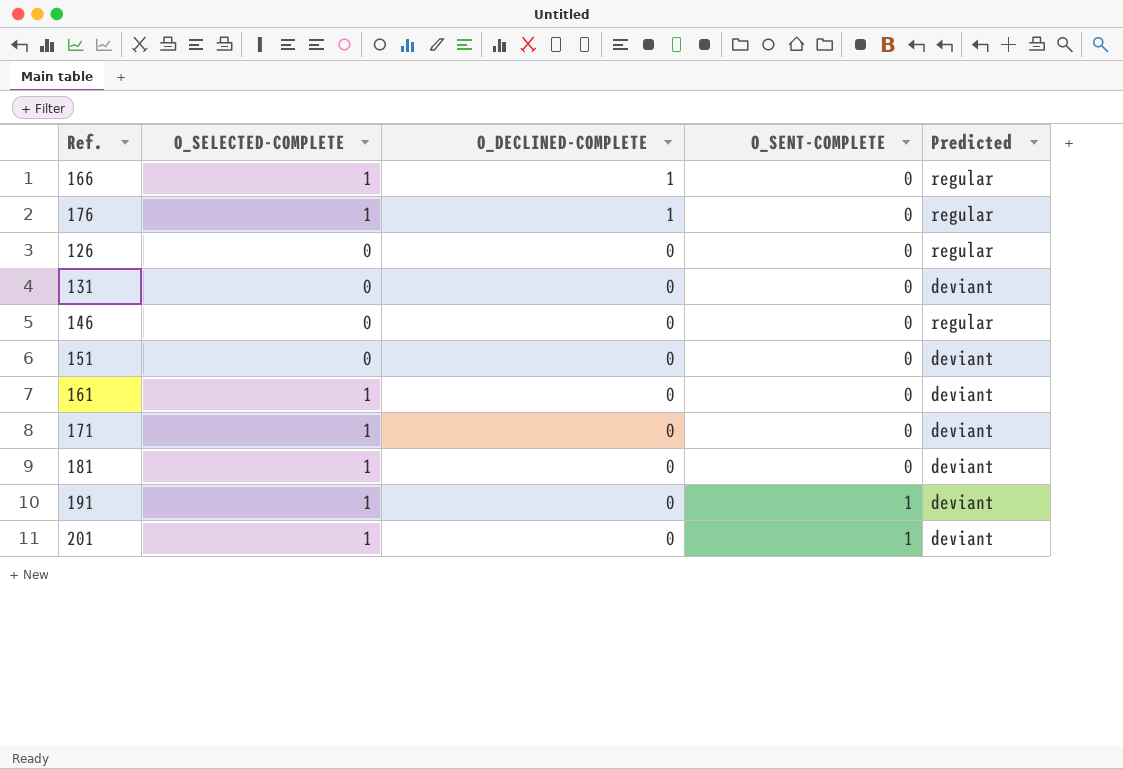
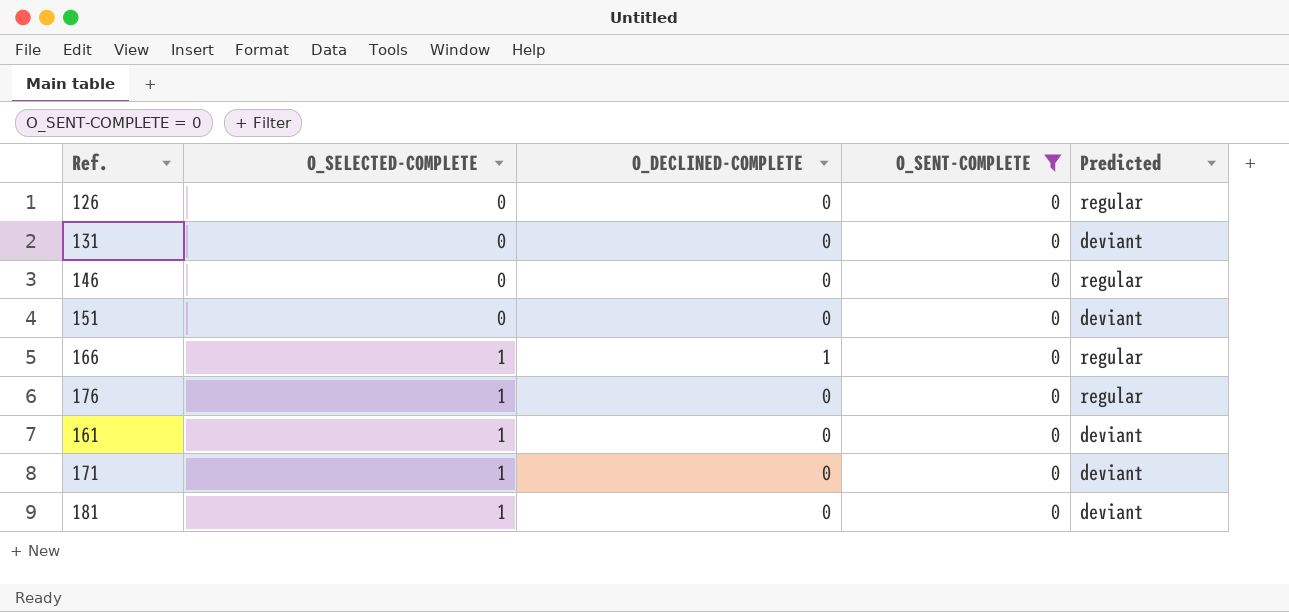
filter: none -> O_SENT-COMPLETE = 0
row order: O_DECLINED-COMPLETE descending -> O_SELECTED-COMPLETE ascending
176 | O_DECLINED-COMPLETE: 1 -> 0

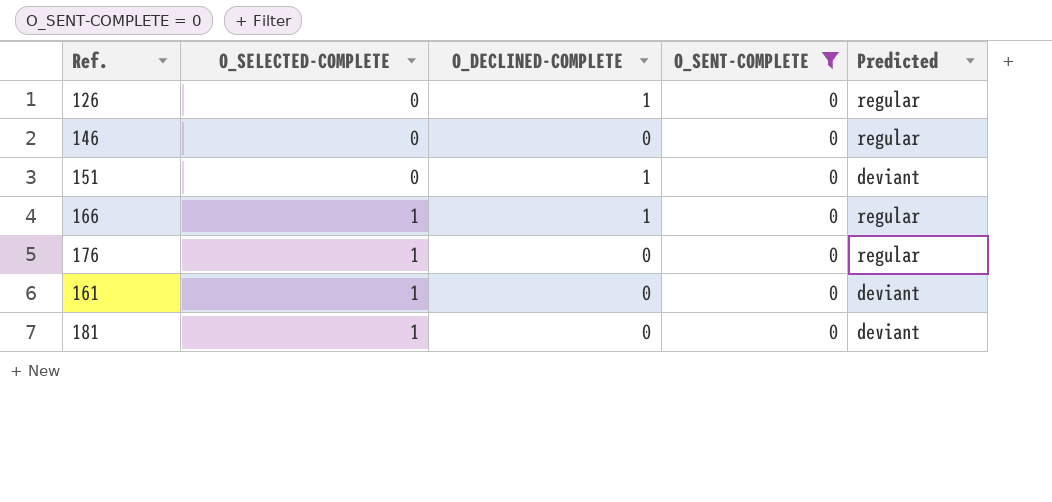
row 131: 0 | 0 | 0 | deviant -> none
row 171: 1 | 0 | 0 | deviant -> none
126 | O_DECLINED-COMPLETE: 0 -> 1
151 | O_DECLINED-COMPLETE: 0 -> 1

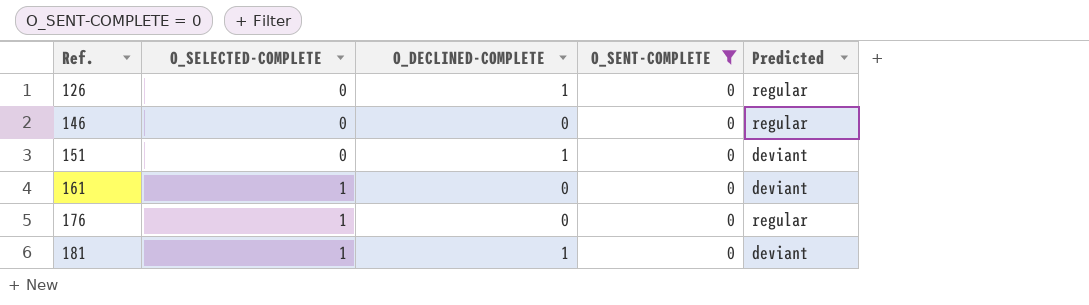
row order: O_SELECTED-COMPLETE ascending -> Ref. ascending
row 166: 1 | 1 | 0 | regular -> none
181 | O_DECLINED-COMPLETE: 0 -> 1

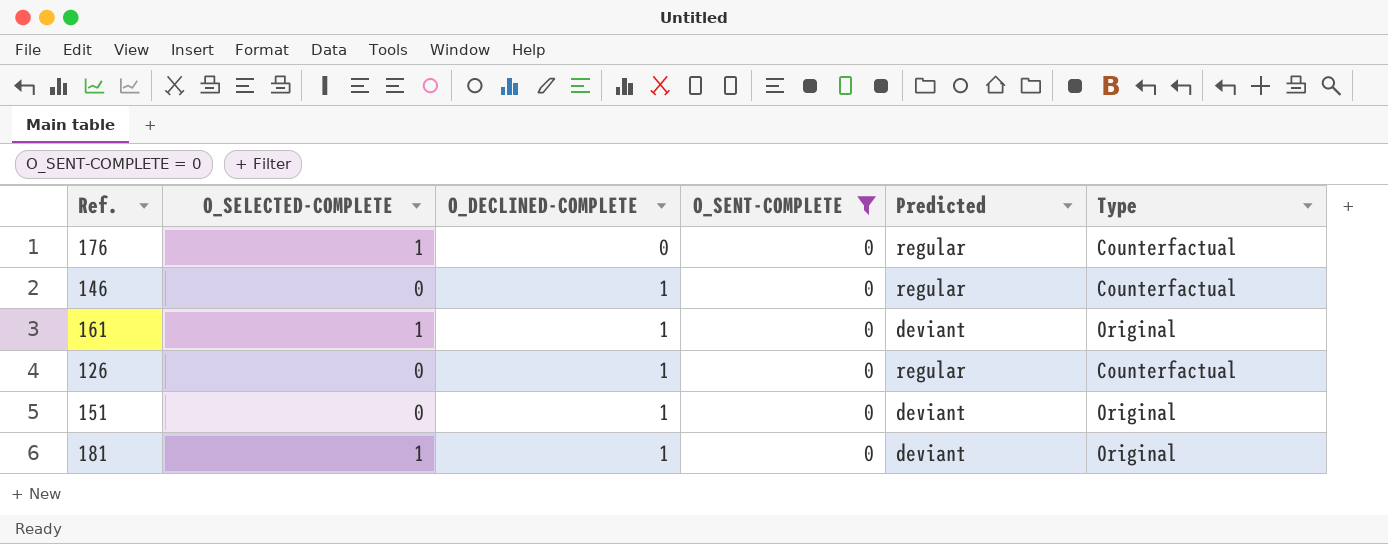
row order: Ref. ascending -> O_DECLINED-COMPLETE ascending
column Type | position: none -> 6
146 | O_DECLINED-COMPLETE: 0 -> 1
161 | O_DECLINED-COMPLETE: 0 -> 1

